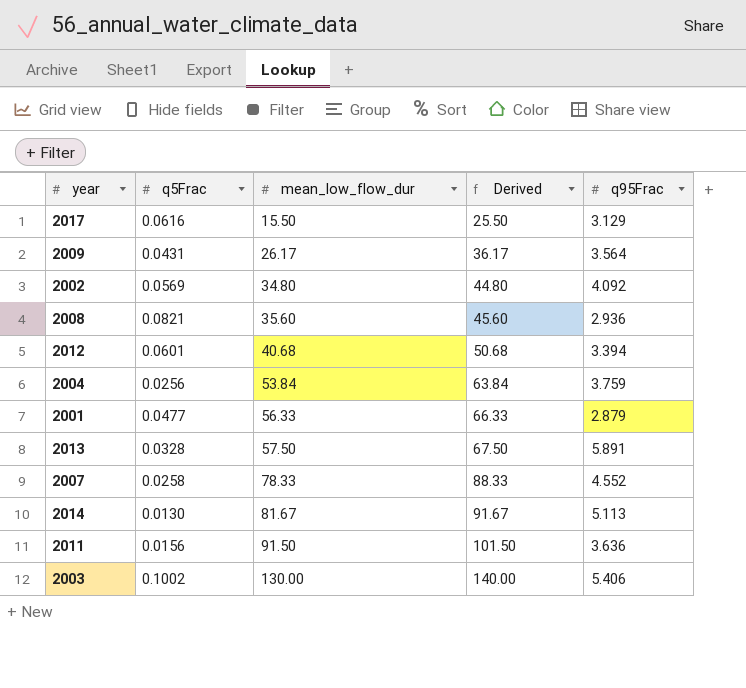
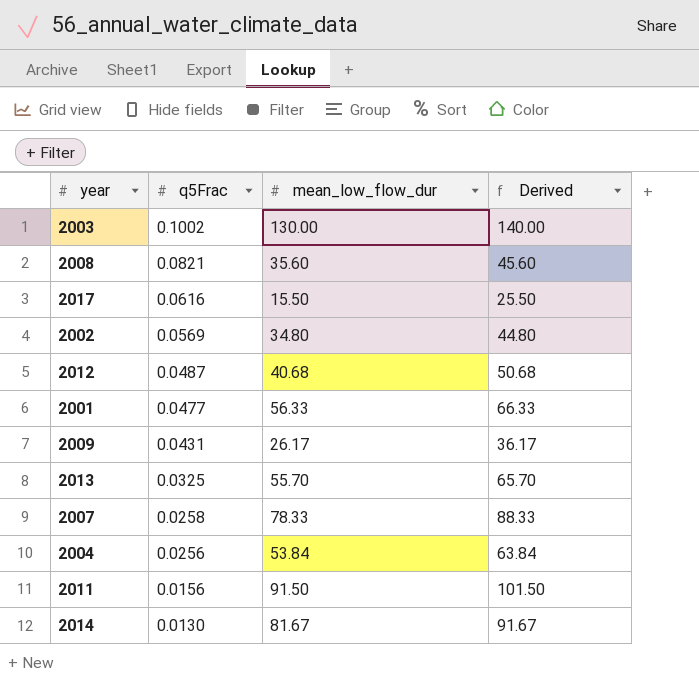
row order: mean_low_flow_dur ascending -> q5Frac descending
column q95Frac | position: 5 -> none
2012 | q5Frac: 0.0601 -> 0.0487
2013 | q5Frac: 0.0328 -> 0.0325
2013 | mean_low_flow_dur: 57.50 -> 55.70
2013 | Derived: 67.50 -> 65.70

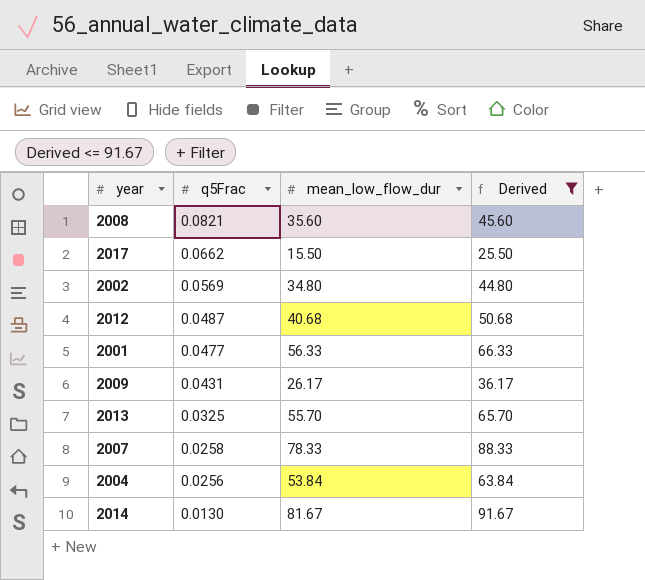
filter: none -> Derived <= 91.67
2017 | q5Frac: 0.0616 -> 0.0662

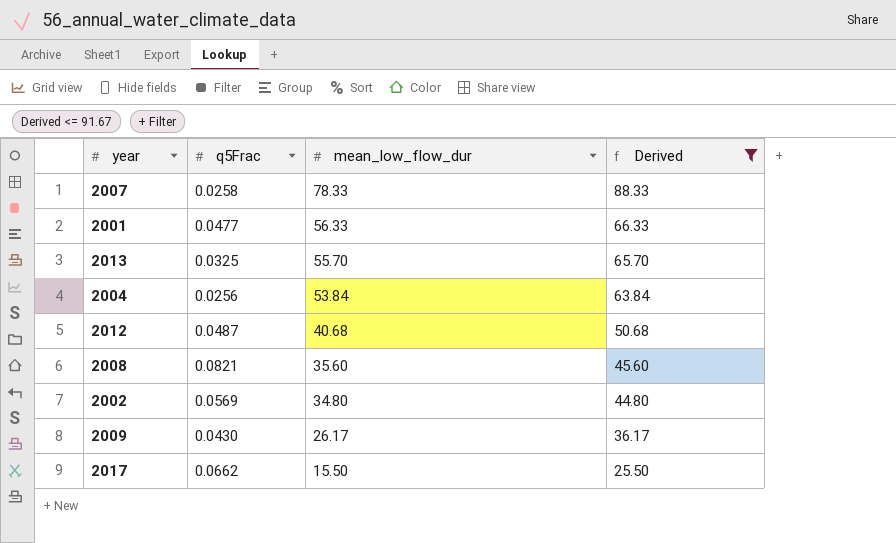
row order: q5Frac descending -> mean_low_flow_dur descending
row 2014: 0.0130 | 81.67 | 91.67 -> none
2009 | q5Frac: 0.0431 -> 0.0430

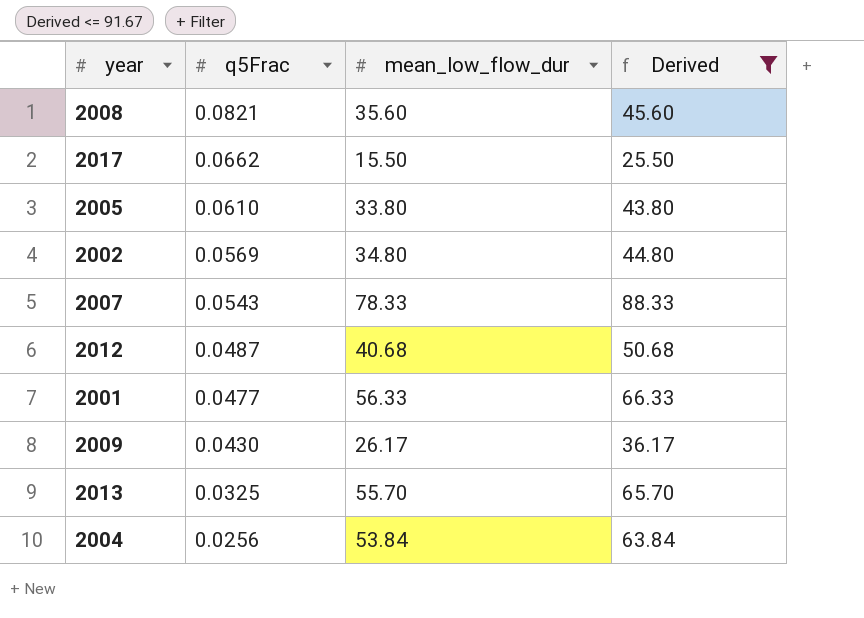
row order: mean_low_flow_dur descending -> q5Frac descending
row 2005: none -> 0.0610 | 33.80 | 43.80
2007 | q5Frac: 0.0258 -> 0.0543

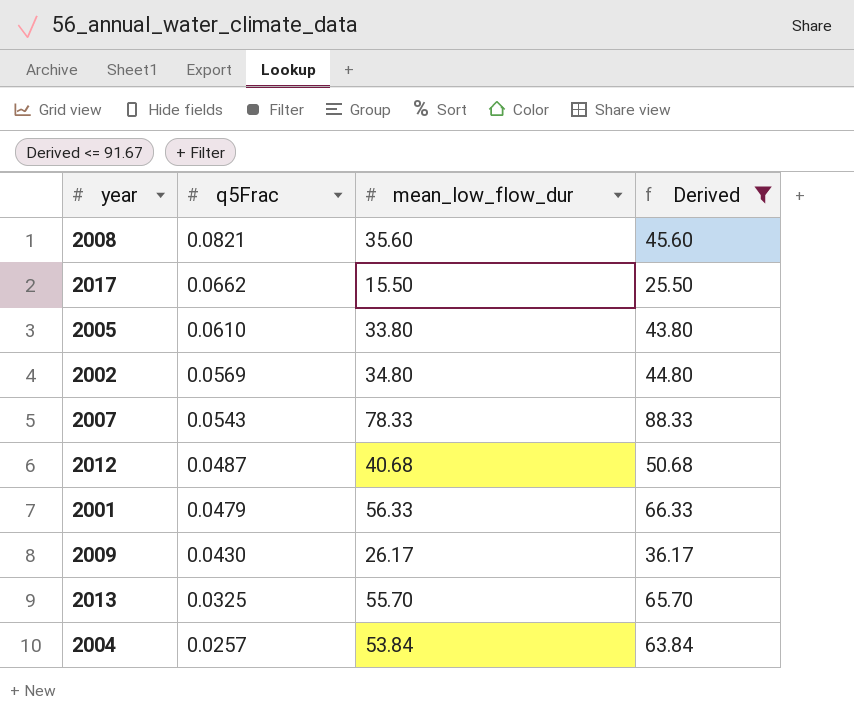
2001 | q5Frac: 0.0477 -> 0.0479
2004 | q5Frac: 0.0256 -> 0.0257

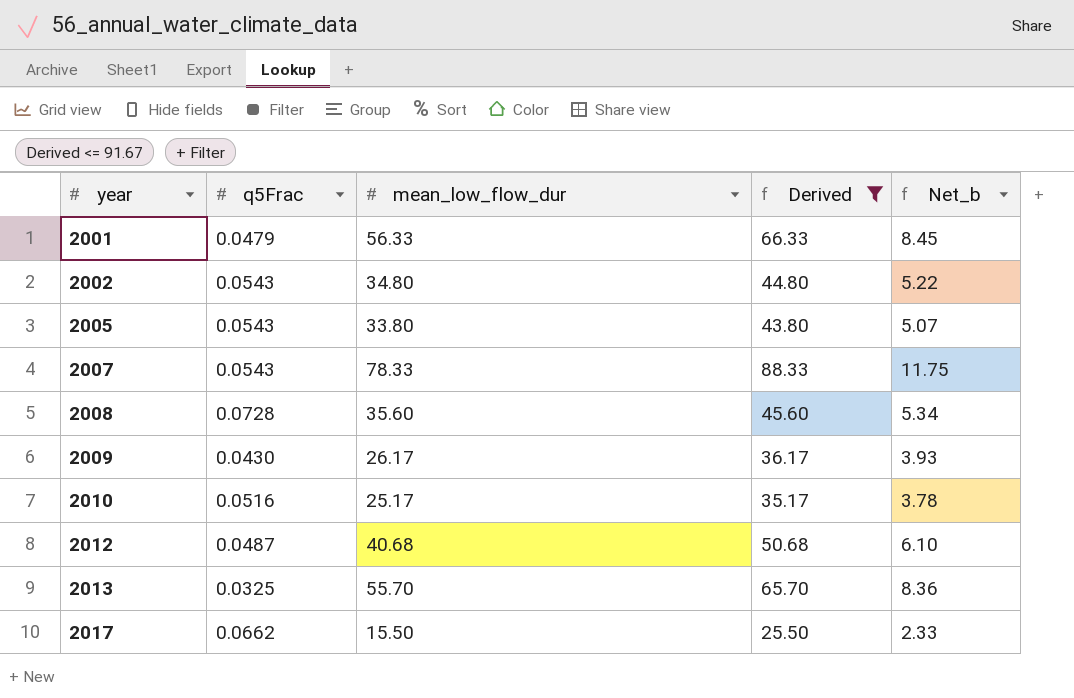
row order: q5Frac descending -> year ascending
column Net_b | formula: none -> [mean_low_flow_dur] * 0.15
row 2004: 0.0257 | 53.84 | 63.84 -> none
2002 | q5Frac: 0.0569 -> 0.0543
2005 | q5Frac: 0.0610 -> 0.0543
2008 | q5Frac: 0.0821 -> 0.0728
row 2010: none -> 0.0516 | 25.17 | 35.17 | 3.78

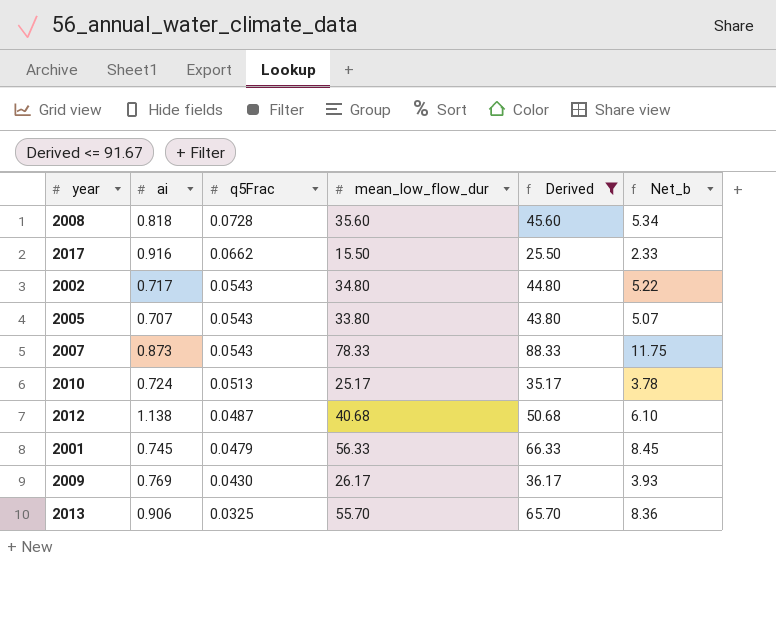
row order: year ascending -> q5Frac descending
column ai | position: none -> 2
2010 | q5Frac: 0.0516 -> 0.0513

